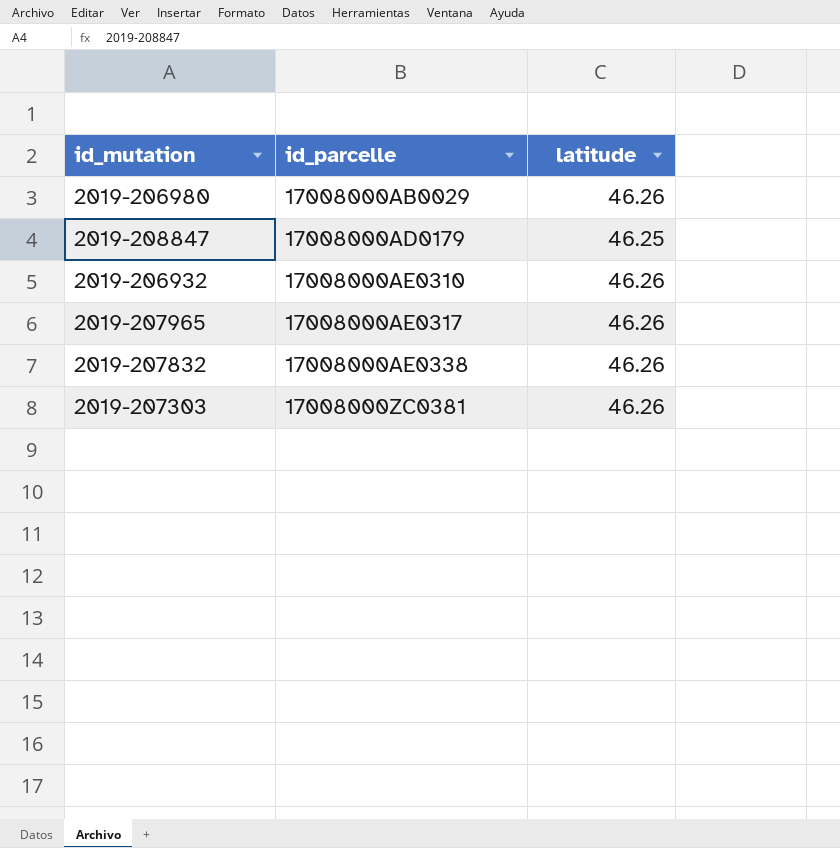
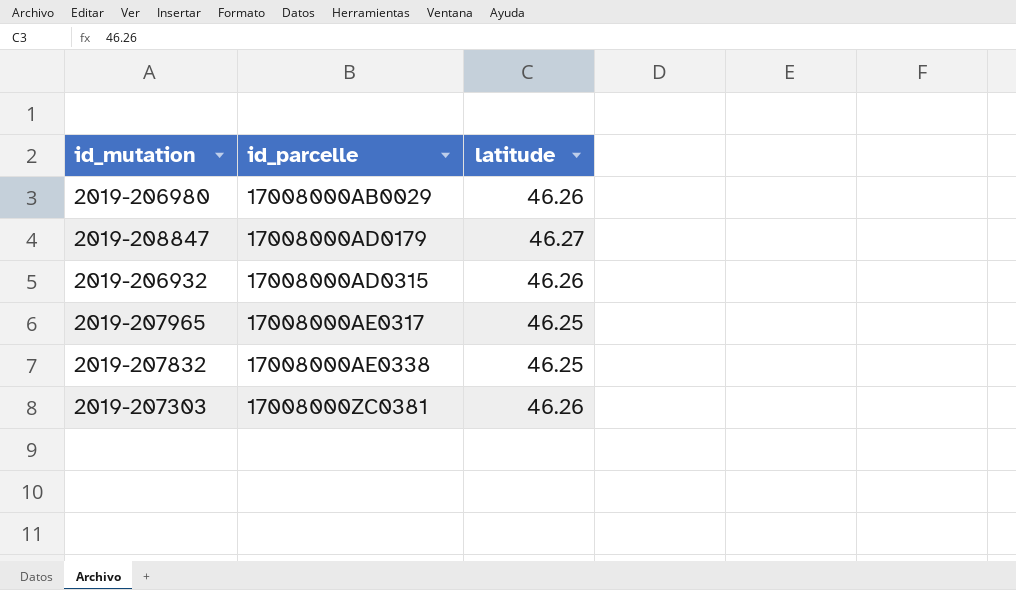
2019-208847 | latitude: 46.25 -> 46.27
2019-206932 | id_parcelle: 17008000AE0310 -> 17008000AD0315
2019-207965 | latitude: 46.26 -> 46.25
2019-207832 | latitude: 46.26 -> 46.25

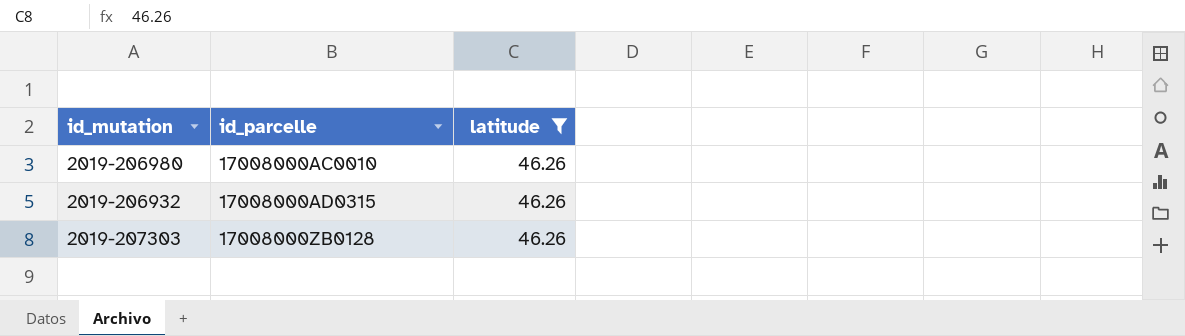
filter: none -> latitude = 46.26
2019-206980 | id_parcelle: 17008000AB0029 -> 17008000AC0010
2019-207303 | id_parcelle: 17008000ZC0381 -> 17008000ZB0128

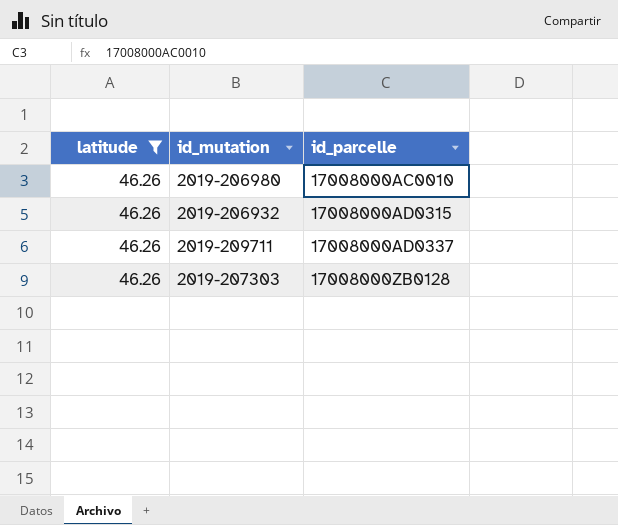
column latitude | position: 3 -> 1
row 2019-209711: none -> 46.26 | 17008000AD0337

